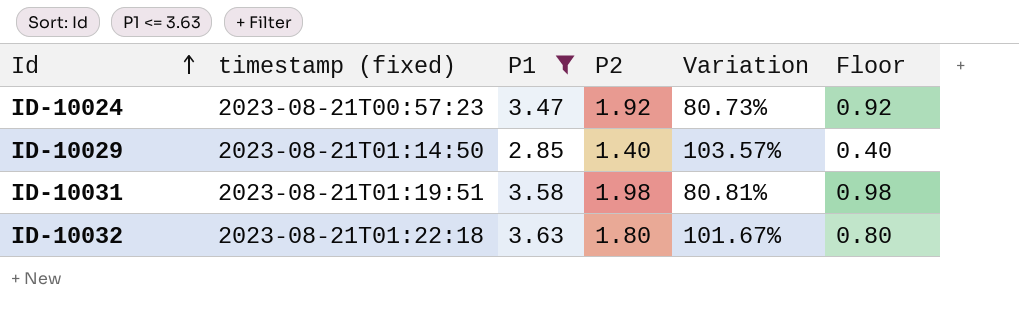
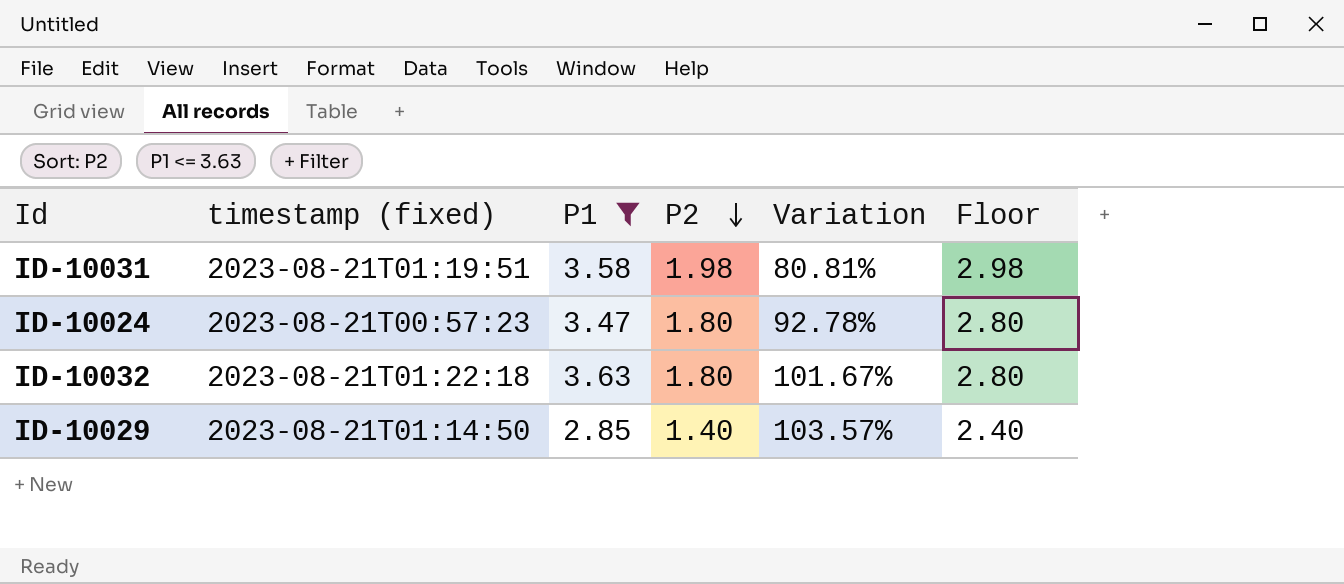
row order: Id ascending -> P2 descending
column Floor | formula: [P2] - 1 -> [P2] + 1
ID-10024 | P2: 1.92 -> 1.80
ID-10024 | Variation: 80.73% -> 92.78%

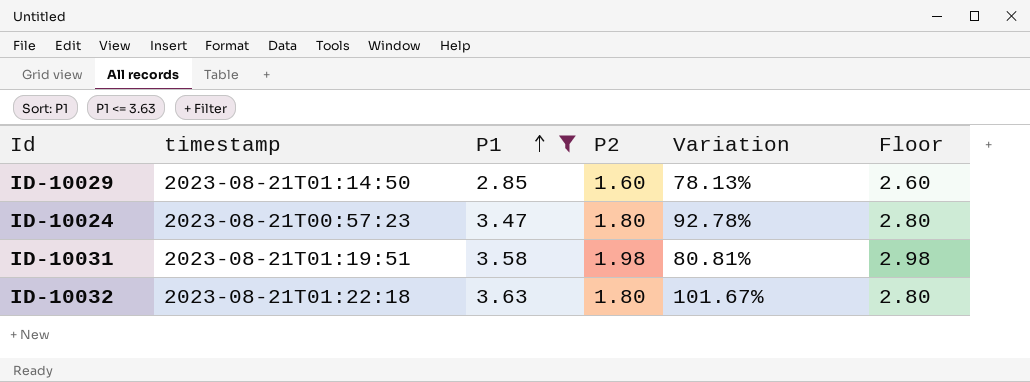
row order: P2 descending -> P1 ascending
column name: timestamp (fixed) -> timestamp
ID-10029 | P2: 1.40 -> 1.60
ID-10029 | Variation: 103.57% -> 78.13%
ID-10029 | Floor: 2.40 -> 2.60

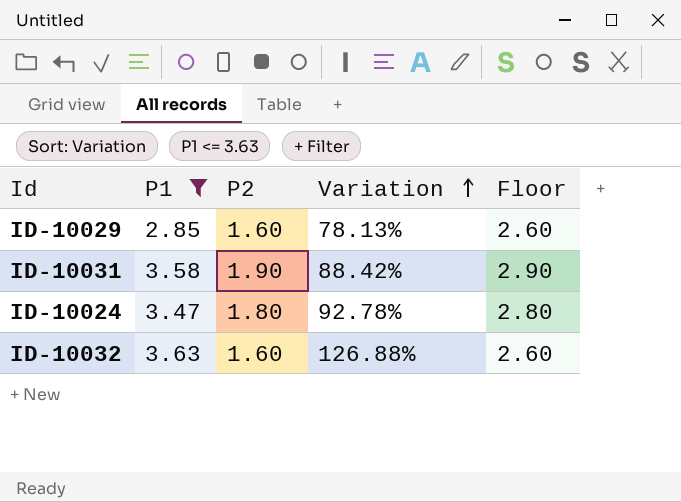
row order: P1 ascending -> Variation ascending
column timestamp | position: 2 -> none
ID-10031 | P2: 1.98 -> 1.90
ID-10031 | Variation: 80.81% -> 88.42%
ID-10031 | Floor: 2.98 -> 2.90
ID-10032 | P2: 1.80 -> 1.60
ID-10032 | Variation: 101.67% -> 126.88%
ID-10032 | Floor: 2.80 -> 2.60

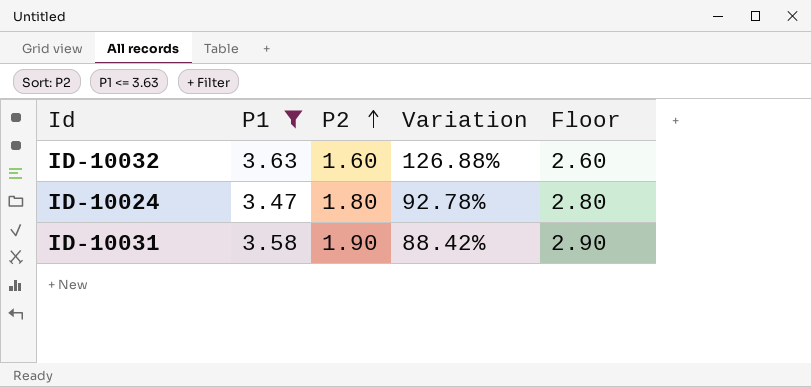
row order: Variation ascending -> P2 ascending
row ID-10029: 2.85 | 1.60 | 78.13% | 2.60 -> none

